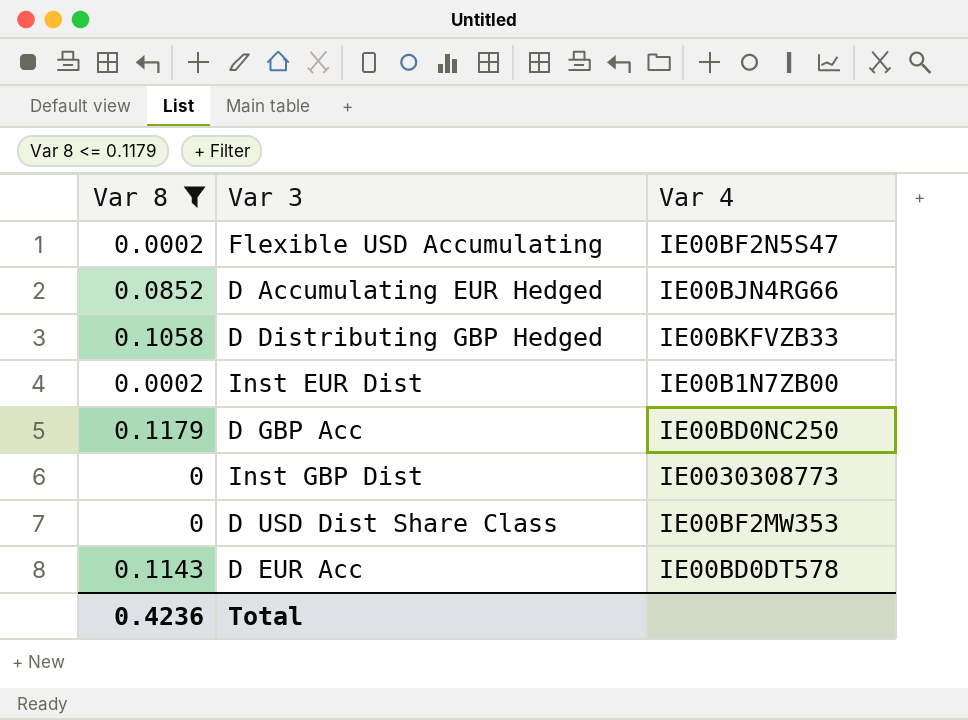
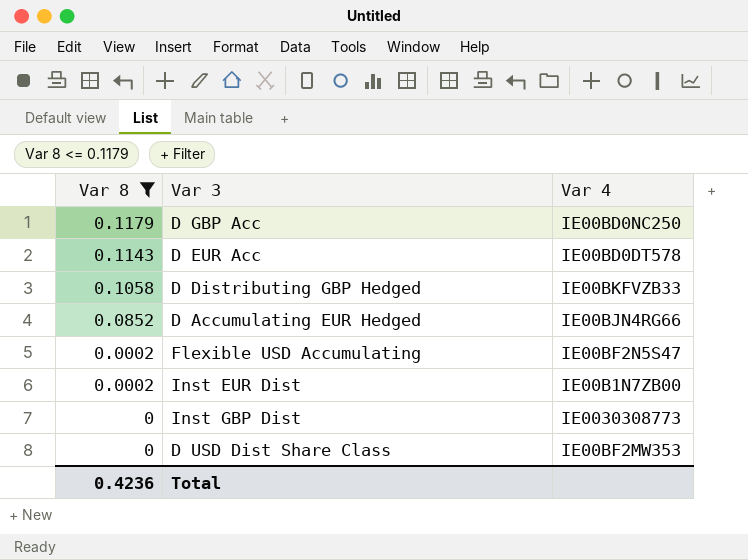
row order: none -> Var 8 descending

